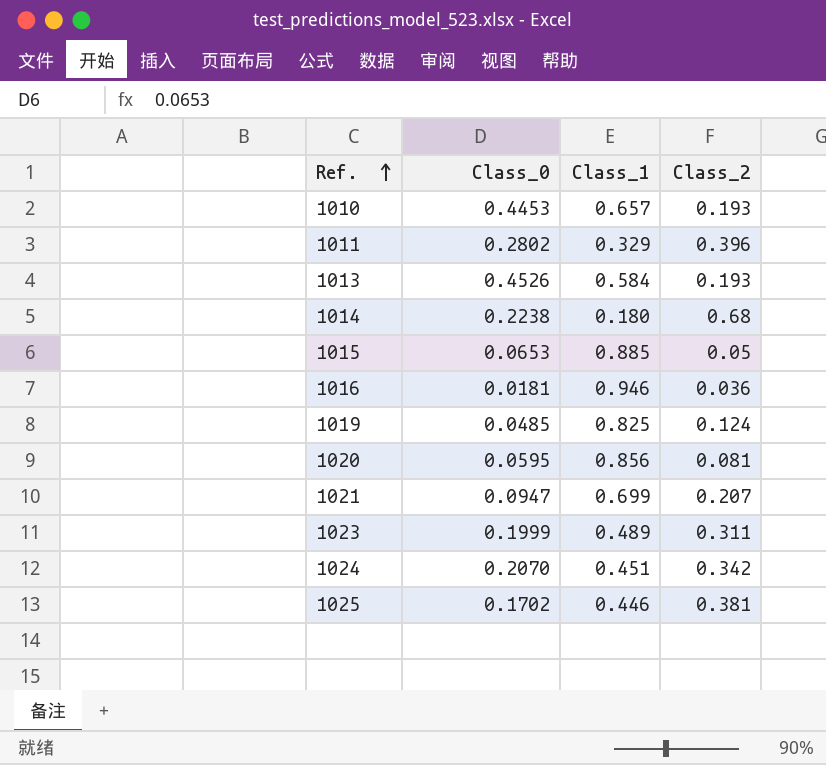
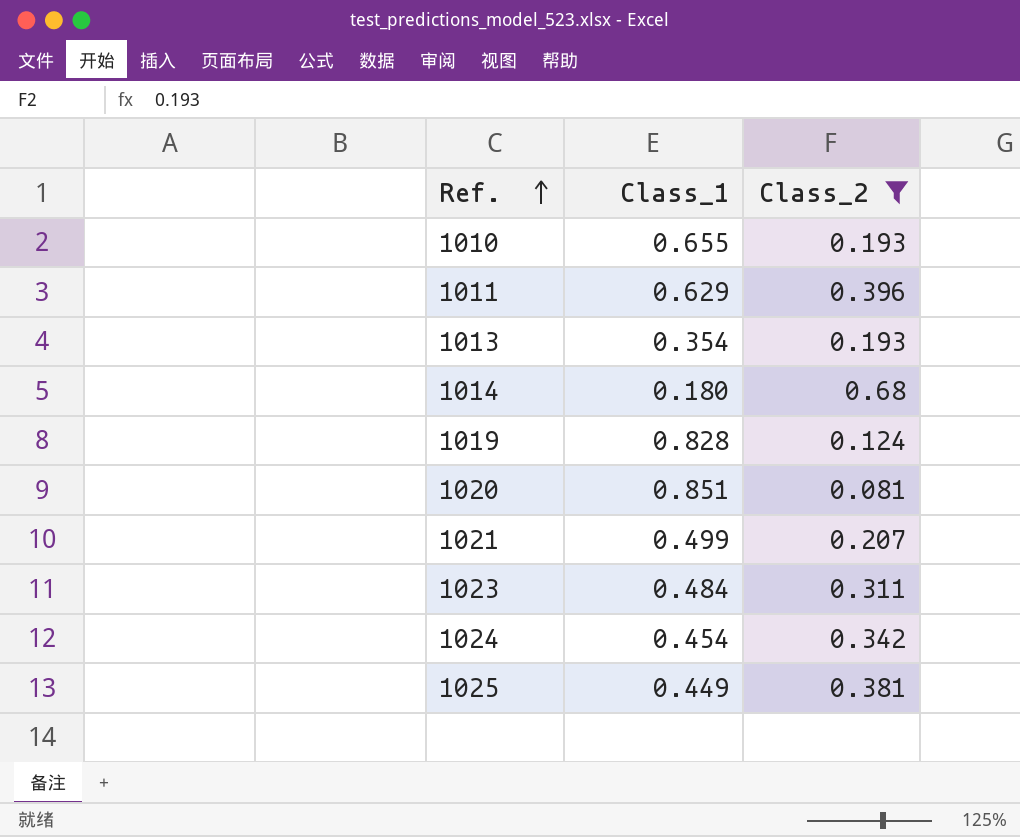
filter: none -> Class_2 >= 0.081
column Class_0 | position: 2 -> none
1010 | Class_1: 0.657 -> 0.655
1011 | Class_1: 0.329 -> 0.629
1013 | Class_1: 0.584 -> 0.354
1019 | Class_1: 0.825 -> 0.828
1020 | Class_1: 0.856 -> 0.851
1021 | Class_1: 0.699 -> 0.499
1023 | Class_1: 0.489 -> 0.484
1024 | Class_1: 0.451 -> 0.454
1025 | Class_1: 0.446 -> 0.449

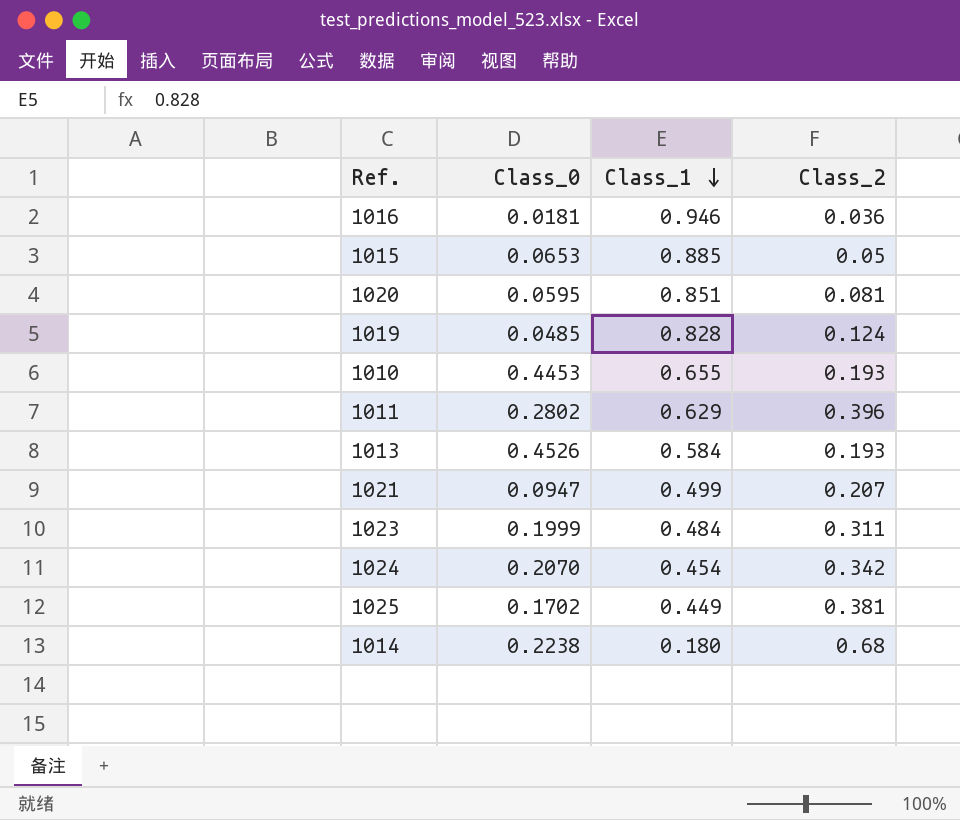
filter: Class_2 >= 0.081 -> none
row order: Ref. ascending -> Class_1 descending
column Class_0 | position: none -> 2
1013 | Class_1: 0.354 -> 0.584

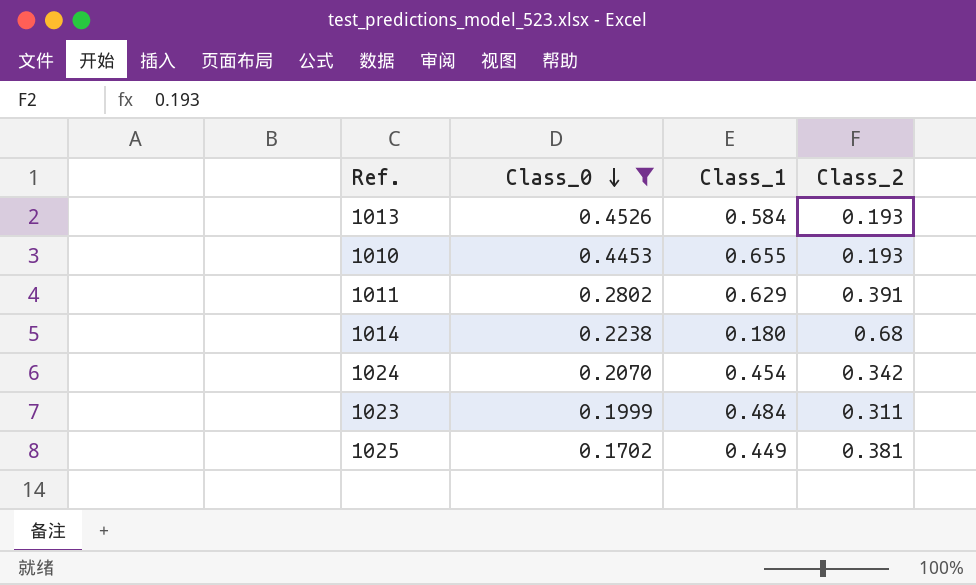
filter: none -> Class_0 >= 0.1702
row order: Class_1 descending -> Class_0 descending
1011 | Class_2: 0.396 -> 0.391

